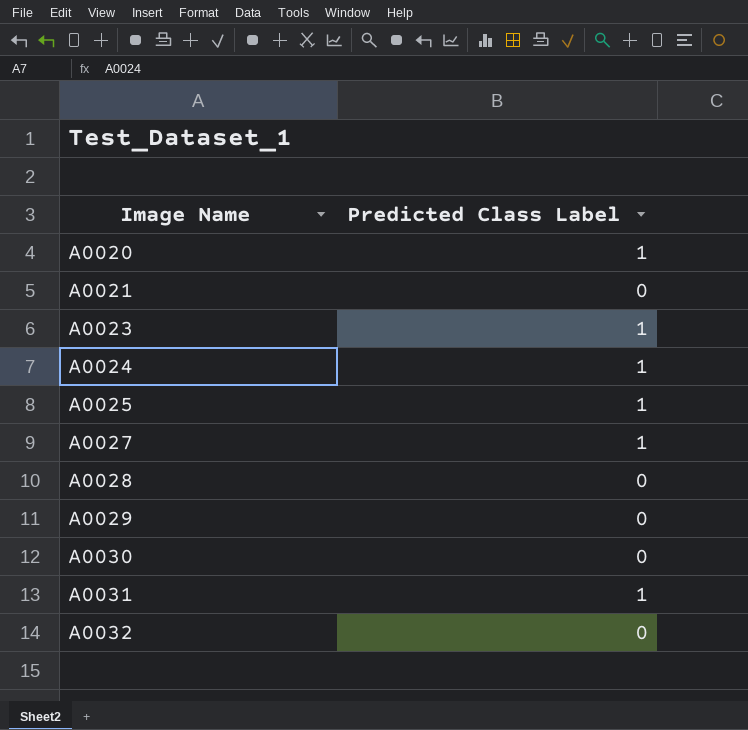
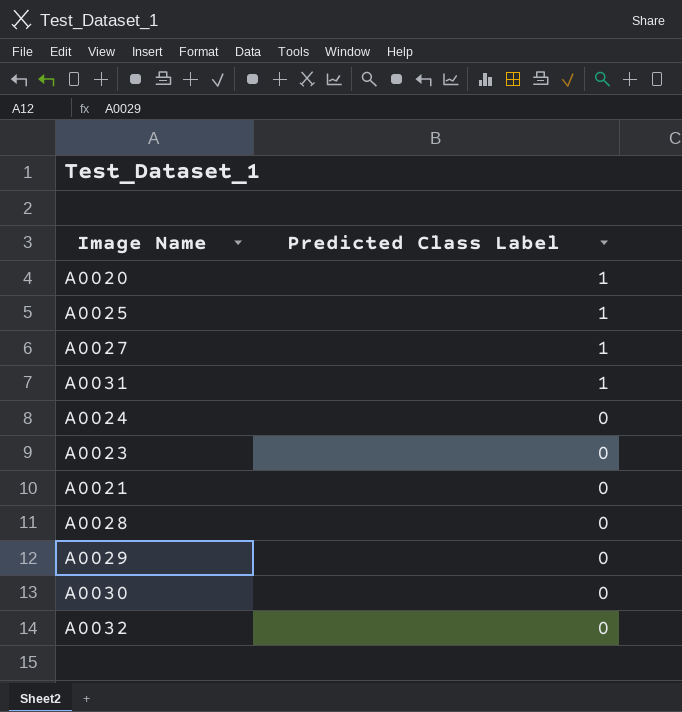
row order: Image Name ascending -> Predicted Class Label descending
A0024 | Predicted Class Label: 1 -> 0
A0023 | Predicted Class Label: 1 -> 0

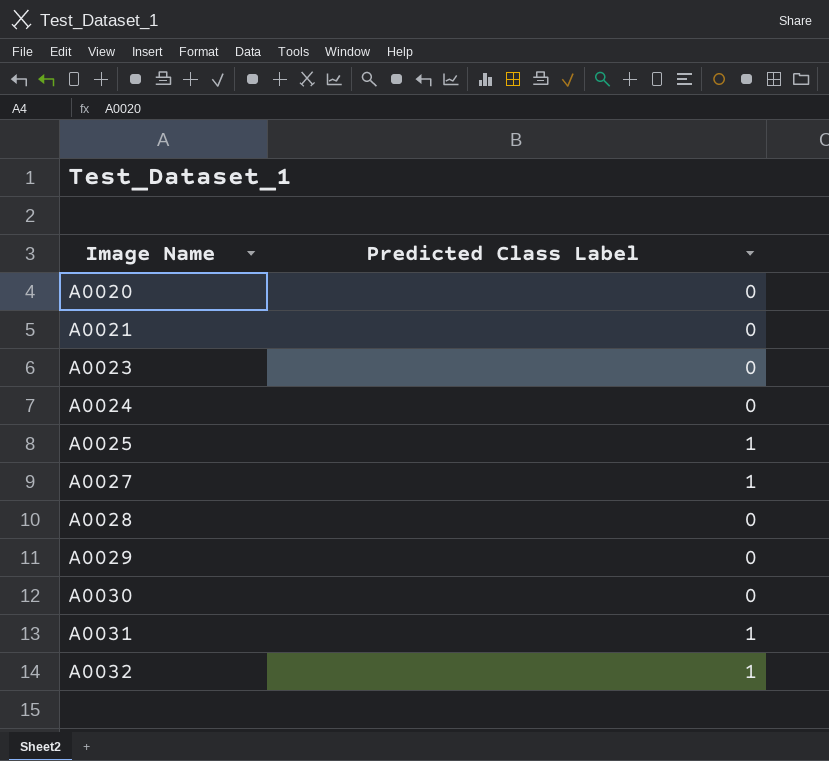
row order: Predicted Class Label descending -> Image Name ascending
A0020 | Predicted Class Label: 1 -> 0
A0032 | Predicted Class Label: 0 -> 1

